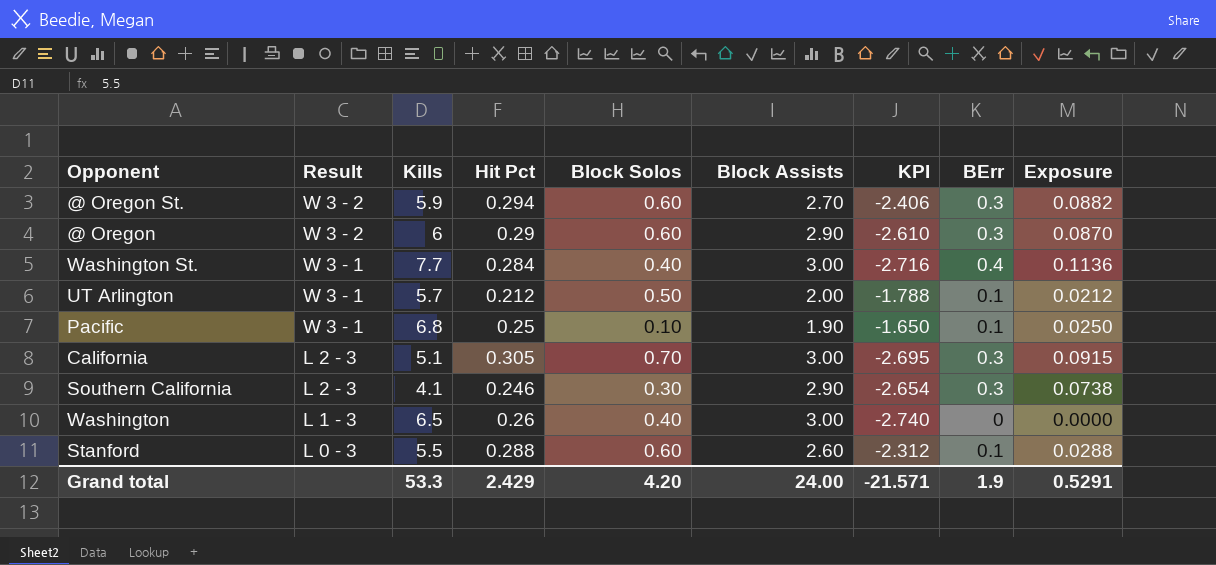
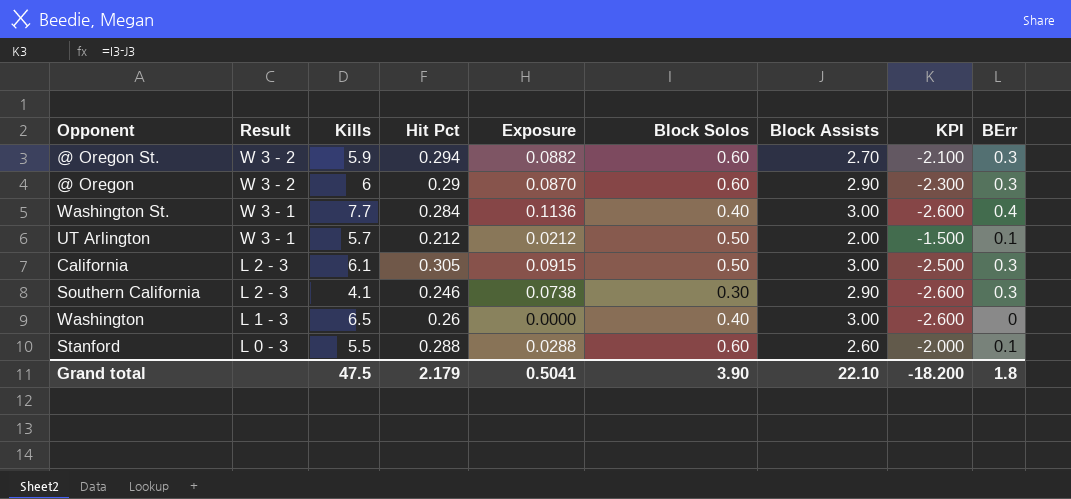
column Exposure | position: 9 -> 5
column KPI | formula: [Hit Pct] - [Block Assists] -> [Block Solos] - [Block Assists]
row Pacific: W 3 - 1 | 6.8 | 0.25 | 0.10 | 1.90 | -1.650 | 0.1 | 0.0250 -> none
California | Kills: 5.1 -> 6.1
California | Block Solos: 0.70 -> 0.50
Grand total | Kills: 53.3 -> 47.5
Grand total | Hit Pct: 2.429 -> 2.179
Grand total | Exposure: 0.5291 -> 0.5041
Grand total | Block Solos: 4.20 -> 3.90
Grand total | Block Assists: 24.00 -> 22.10
Grand total | KPI: -21.571 -> -18.200
Grand total | BErr: 1.9 -> 1.8

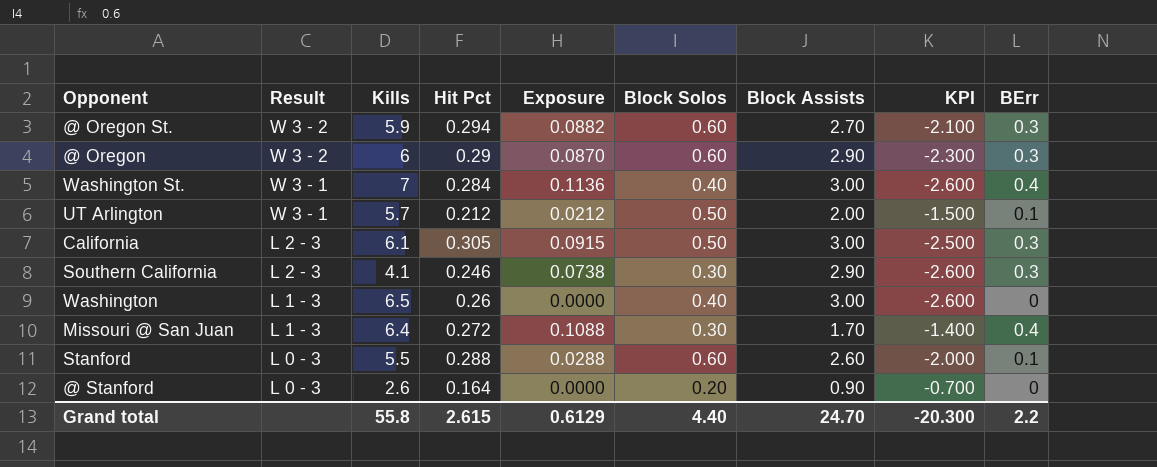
Washington St. | Kills: 7.7 -> 7
row Missouri @ San Juan: none -> L 1 - 3 | 6.4 | 0.272 | 0.1088 | 0.30 | 1.70 | -1.400 | 0.4
row @ Stanford: none -> L 0 - 3 | 2.6 | 0.164 | 0.0000 | 0.20 | 0.90 | -0.700 | 0
Grand total | Kills: 47.5 -> 55.8
Grand total | Hit Pct: 2.179 -> 2.615
Grand total | Exposure: 0.5041 -> 0.6129
Grand total | Block Solos: 3.90 -> 4.40
Grand total | Block Assists: 22.10 -> 24.70
Grand total | KPI: -18.200 -> -20.300
Grand total | BErr: 1.8 -> 2.2

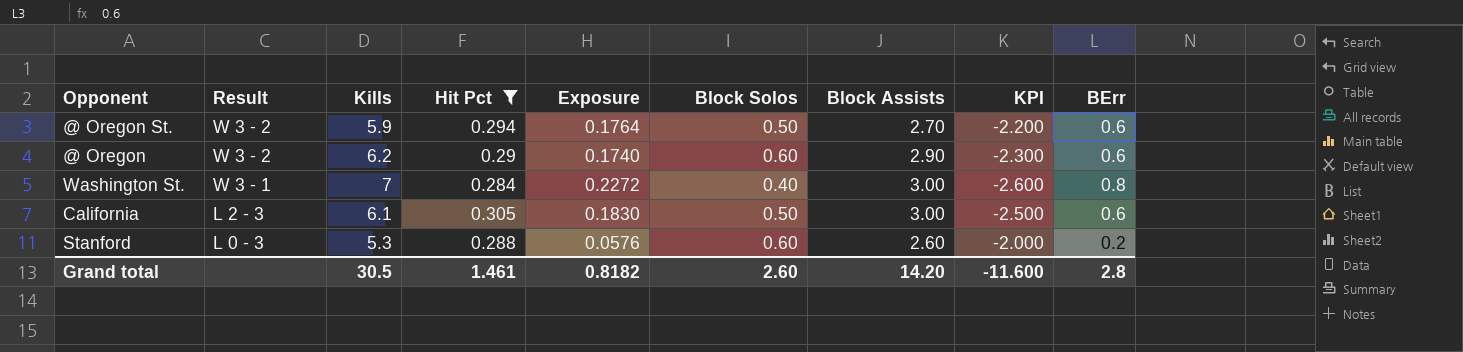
filter: none -> Hit Pct >= 0.284
@ Oregon St. | Exposure: 0.0882 -> 0.1764
@ Oregon St. | Block Solos: 0.60 -> 0.50
@ Oregon St. | KPI: -2.100 -> -2.200
@ Oregon St. | BErr: 0.3 -> 0.6
@ Oregon | Kills: 6 -> 6.2
@ Oregon | Exposure: 0.0870 -> 0.1740
@ Oregon | BErr: 0.3 -> 0.6
Washington St. | Exposure: 0.1136 -> 0.2272
Washington St. | BErr: 0.4 -> 0.8
California | Exposure: 0.0915 -> 0.1830
California | BErr: 0.3 -> 0.6
Stanford | Kills: 5.5 -> 5.3
Stanford | Exposure: 0.0288 -> 0.0576
Stanford | BErr: 0.1 -> 0.2
Grand total | Kills: 55.8 -> 30.5
Grand total | Hit Pct: 2.615 -> 1.461
Grand total | Exposure: 0.6129 -> 0.8182
Grand total | Block Solos: 4.40 -> 2.60
Grand total | Block Assists: 24.70 -> 14.20
Grand total | KPI: -20.300 -> -11.600
Grand total | BErr: 2.2 -> 2.8

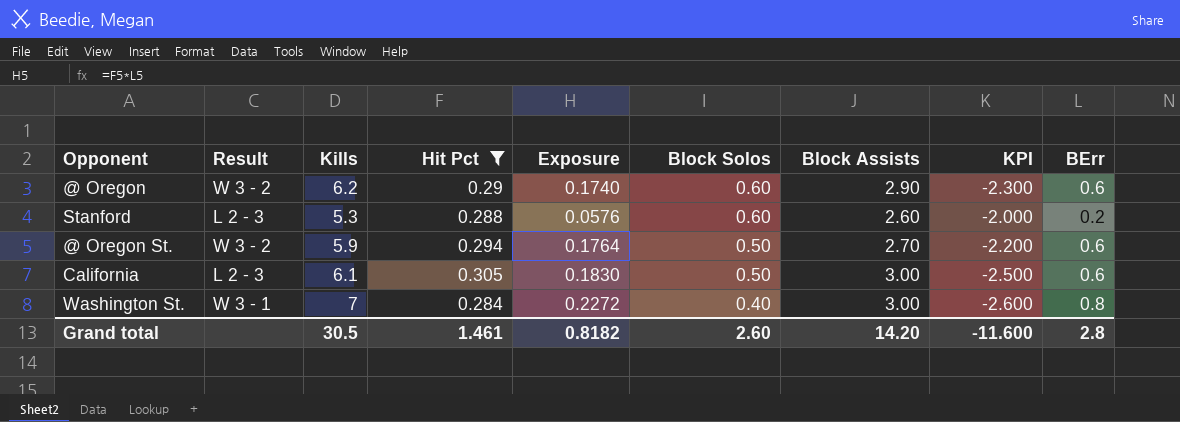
row order: Result descending -> Block Solos descending
Stanford | Result: L 0 - 3 -> L 2 - 3

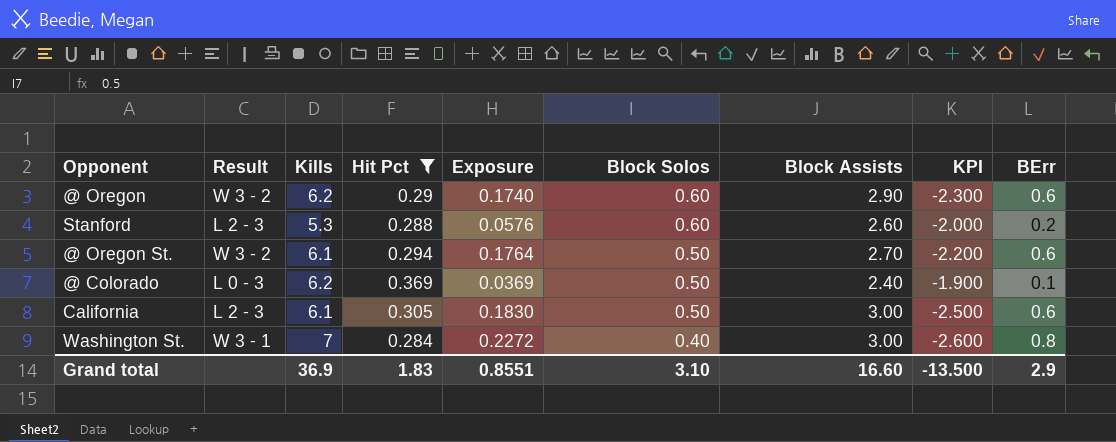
@ Oregon St. | Kills: 5.9 -> 6.1
row @ Colorado: none -> L 0 - 3 | 6.2 | 0.369 | 0.0369 | 0.50 | 2.40 | -1.900 | 0.1
Grand total | Kills: 30.5 -> 36.9
Grand total | Hit Pct: 1.461 -> 1.83
Grand total | Exposure: 0.8182 -> 0.8551
Grand total | Block Solos: 2.60 -> 3.10
Grand total | Block Assists: 14.20 -> 16.60
Grand total | KPI: -11.600 -> -13.500
Grand total | BErr: 2.8 -> 2.9

